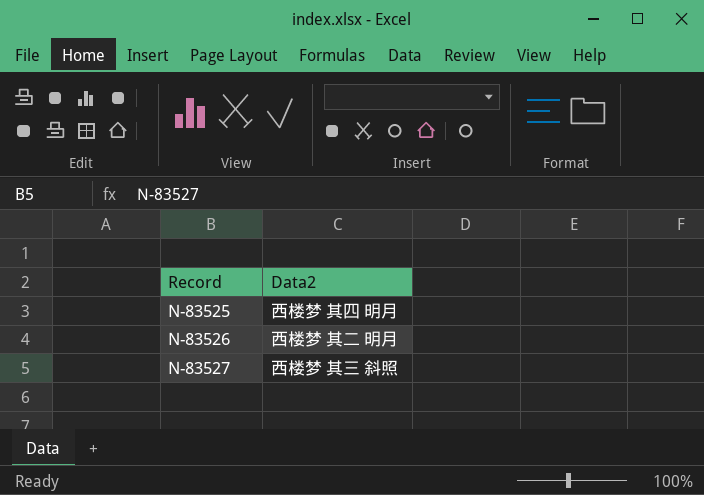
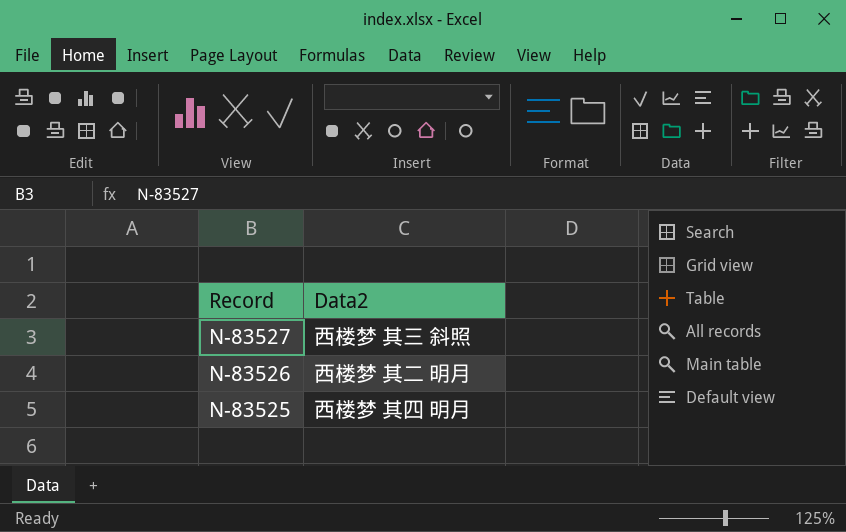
row order: Record ascending -> Record descending

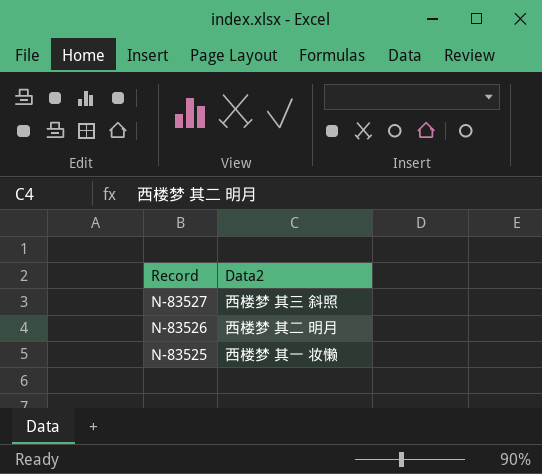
N-83525 | Data2: 西楼梦 其四 明月 -> 西楼梦 其一 妆懒

